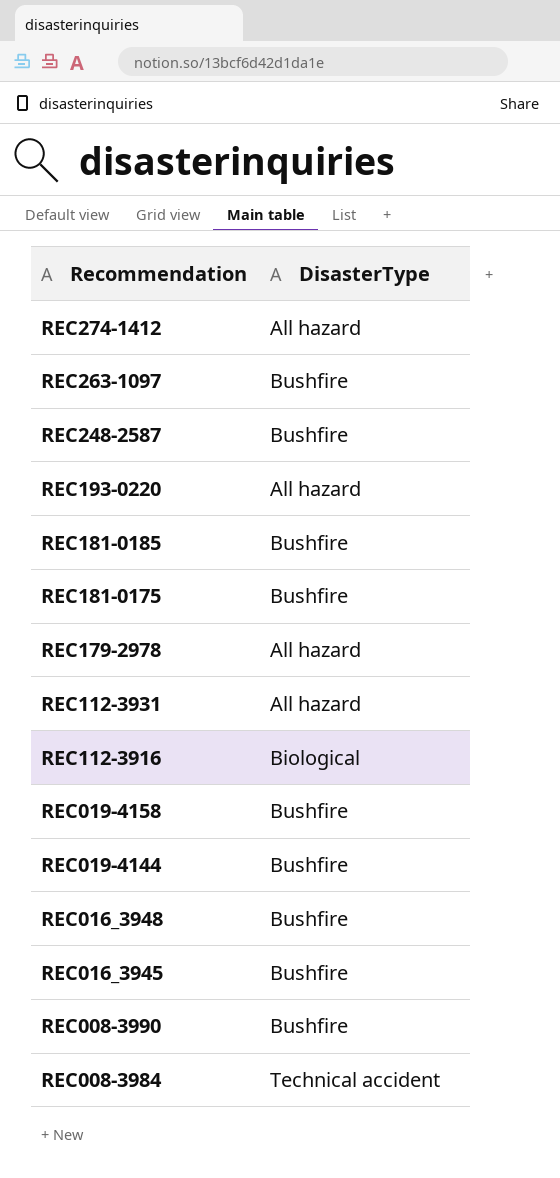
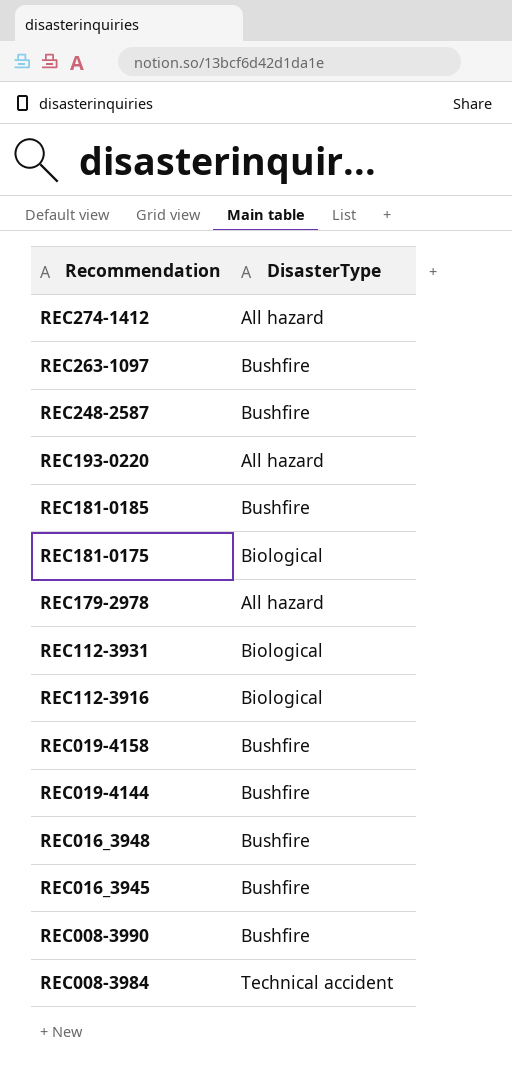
REC181-0175 | DisasterType: Bushfire -> Biological
REC112-3931 | DisasterType: All hazard -> Biological

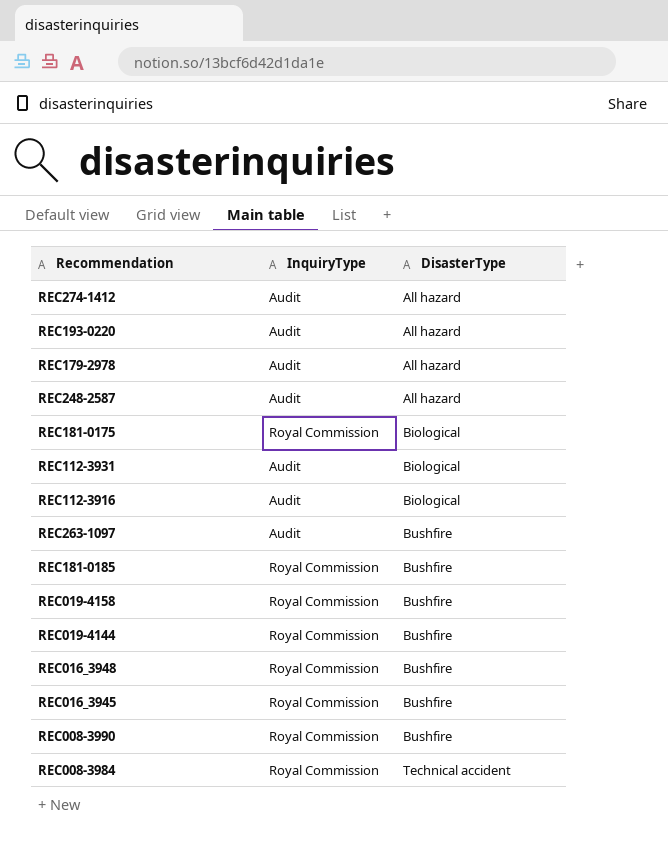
row order: Recommendation descending -> DisasterType ascending
column InquiryType | position: none -> 2
REC248-2587 | DisasterType: Bushfire -> All hazard

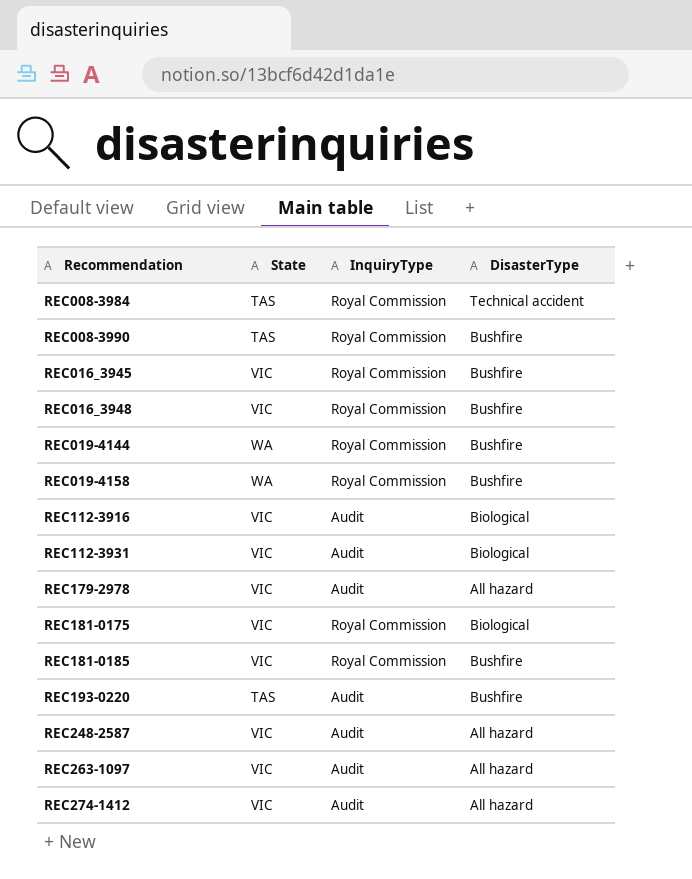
row order: DisasterType ascending -> Recommendation ascending
column State | position: none -> 2
REC193-0220 | DisasterType: All hazard -> Bushfire
REC263-1097 | DisasterType: Bushfire -> All hazard

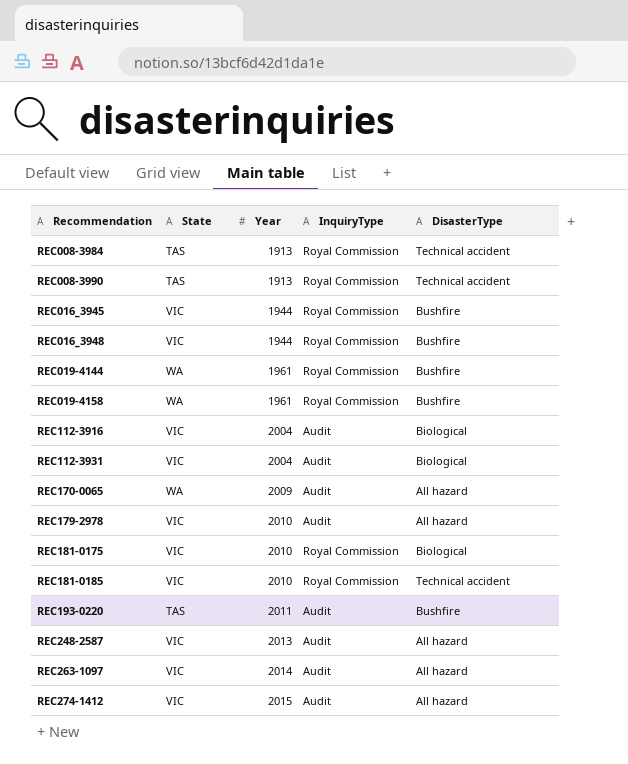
column Year | position: none -> 3
REC008-3990 | DisasterType: Bushfire -> Technical accident
row REC170-0065: none -> WA | 2009 | Audit | All hazard
REC181-0185 | DisasterType: Bushfire -> Technical accident

